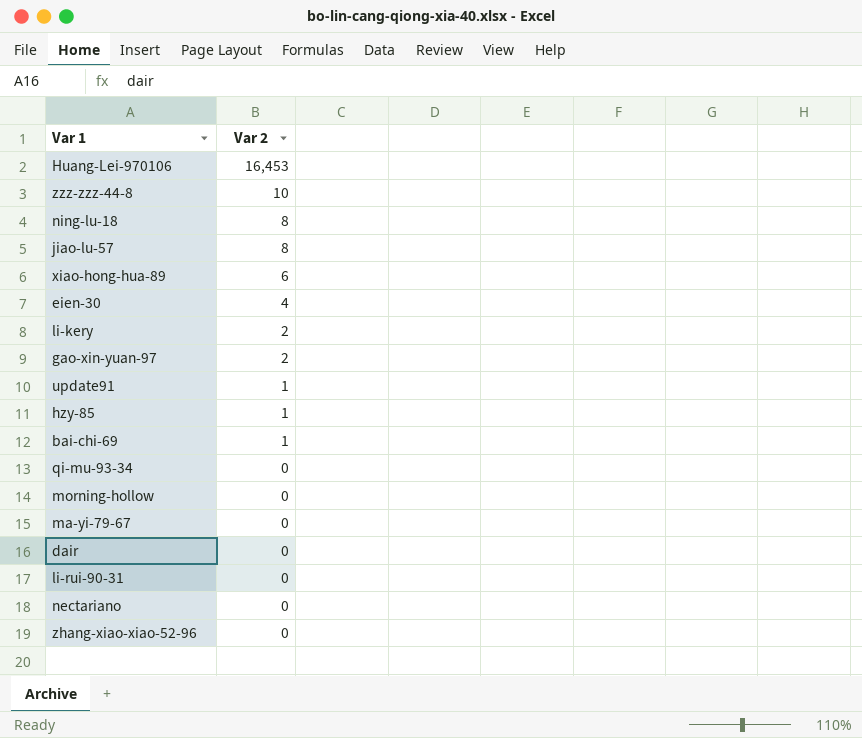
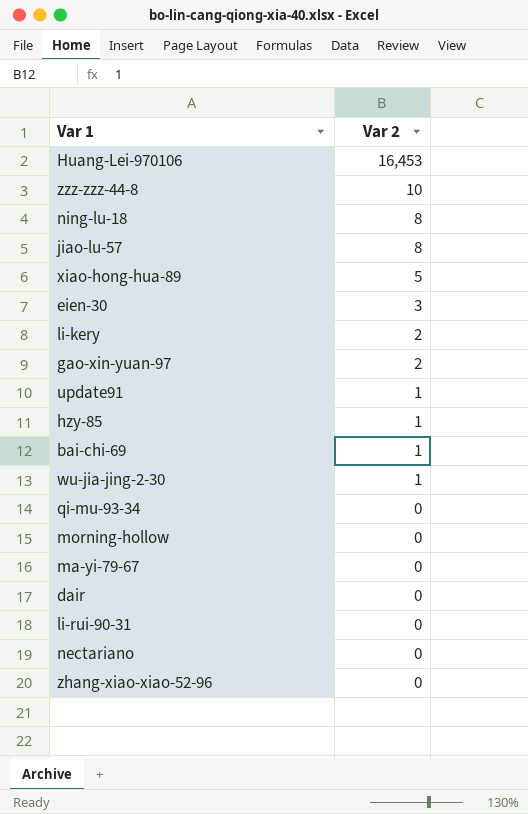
xiao-hong-hua-89 | Var 2: 6 -> 5
eien-30 | Var 2: 4 -> 3
row wu-jia-jing-2-30: none -> 1

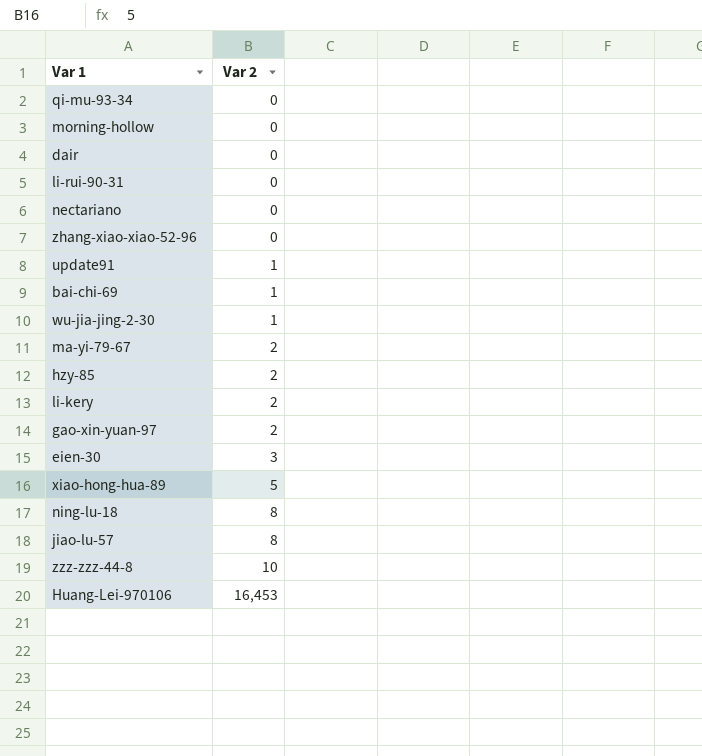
row order: Var 2 descending -> Var 2 ascending
ma-yi-79-67 | Var 2: 0 -> 2
hzy-85 | Var 2: 1 -> 2

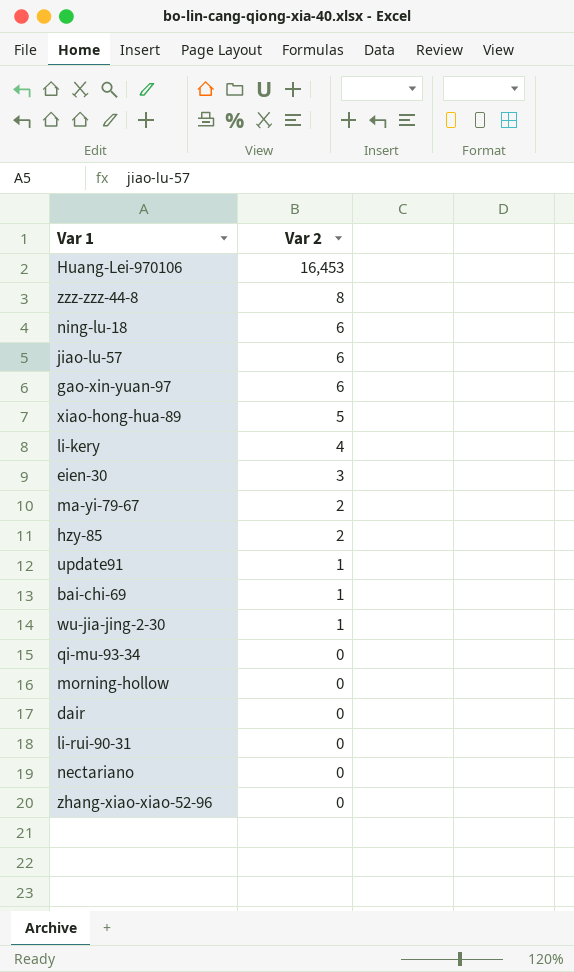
row order: Var 2 ascending -> Var 2 descending
zzz-zzz-44-8 | Var 2: 10 -> 8
ning-lu-18 | Var 2: 8 -> 6
jiao-lu-57 | Var 2: 8 -> 6
gao-xin-yuan-97 | Var 2: 2 -> 6
li-kery | Var 2: 2 -> 4

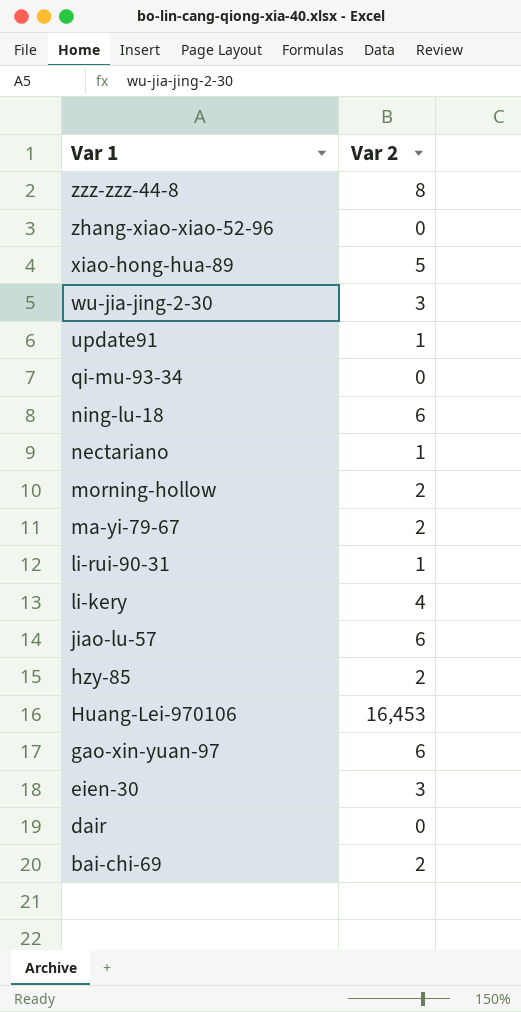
row order: Var 2 descending -> Var 1 descending
wu-jia-jing-2-30 | Var 2: 1 -> 3
nectariano | Var 2: 0 -> 1
morning-hollow | Var 2: 0 -> 2
li-rui-90-31 | Var 2: 0 -> 1
bai-chi-69 | Var 2: 1 -> 2

